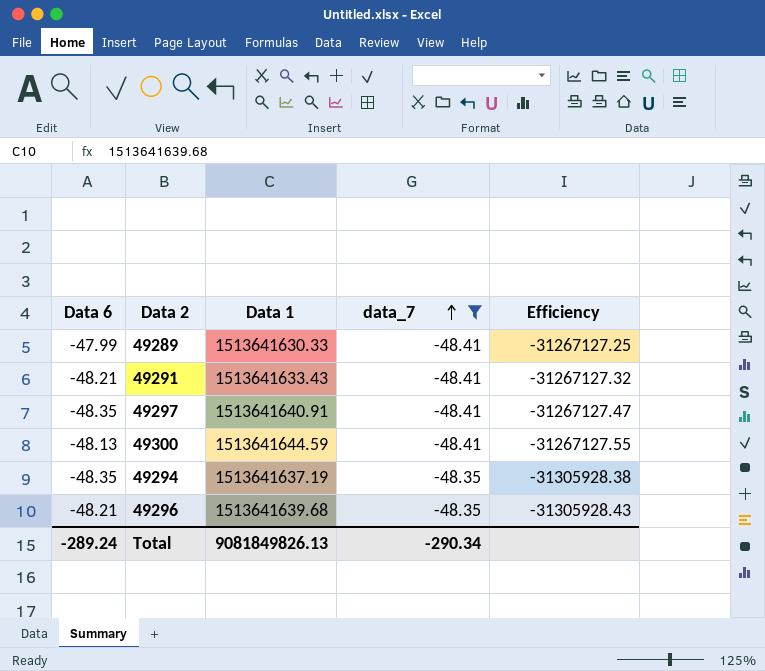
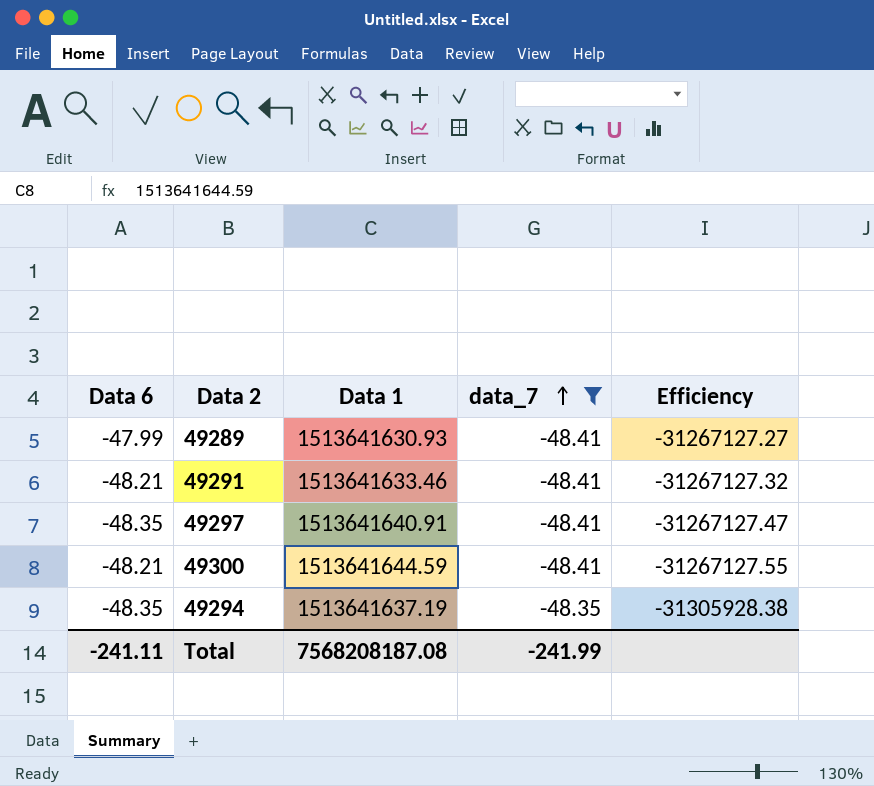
row 49296: -48.21 | 1513641639.68 | -48.35 | -31305928.43 -> none
49289 | Data 1: 1513641630.33 -> 1513641630.93
49289 | Efficiency: -31267127.25 -> -31267127.27
49291 | Data 1: 1513641633.43 -> 1513641633.46
49300 | Data 6: -48.13 -> -48.21
Total | Data 6: -289.24 -> -241.11
Total | Data 1: 9081849826.13 -> 7568208187.08
Total | data_7: -290.34 -> -241.99

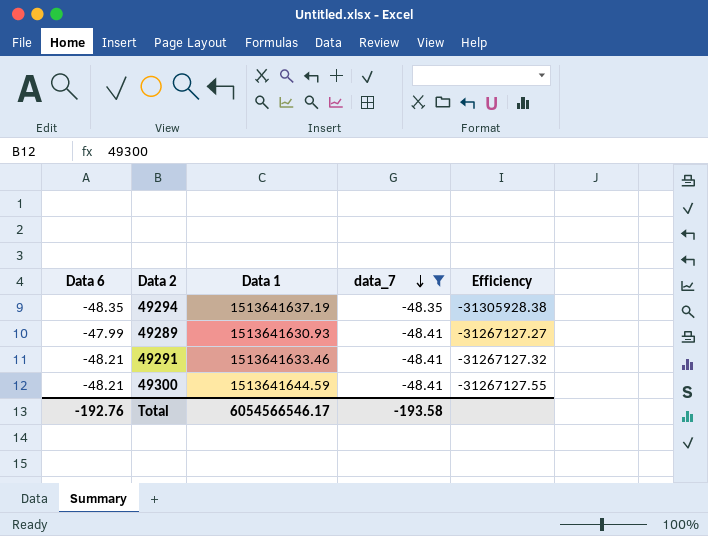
row order: data_7 ascending -> data_7 descending
row 49297: -48.35 | 1513641640.91 | -48.41 | -31267127.47 -> none
Total | Data 6: -241.11 -> -192.76
Total | Data 1: 7568208187.08 -> 6054566546.17
Total | data_7: -241.99 -> -193.58

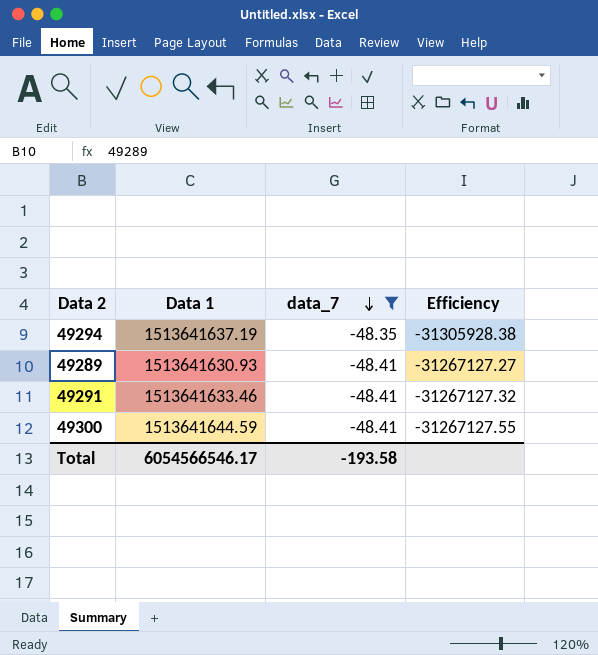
column Data 6 | position: 1 -> none

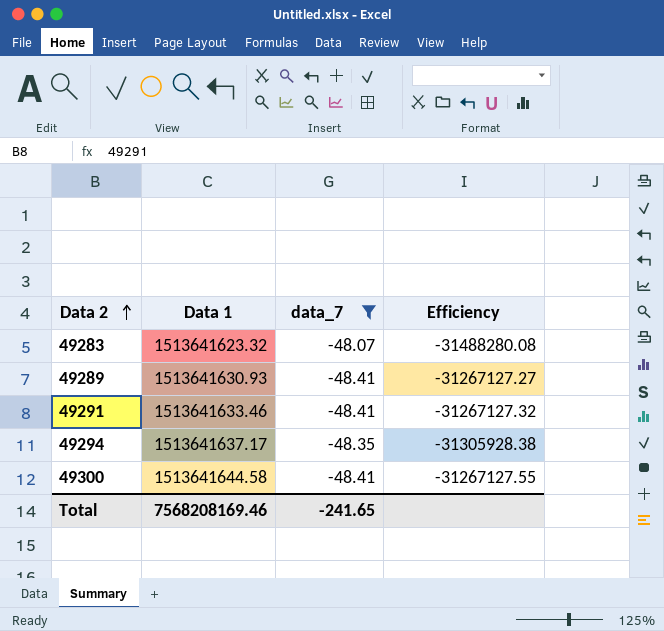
row order: data_7 descending -> Data 2 ascending
row 49283: none -> 1513641623.32 | -48.07 | -31488280.08
49294 | Data 1: 1513641637.19 -> 1513641637.17
49300 | Data 1: 1513641644.59 -> 1513641644.58
Total | Data 1: 6054566546.17 -> 7568208169.46
Total | data_7: -193.58 -> -241.65

